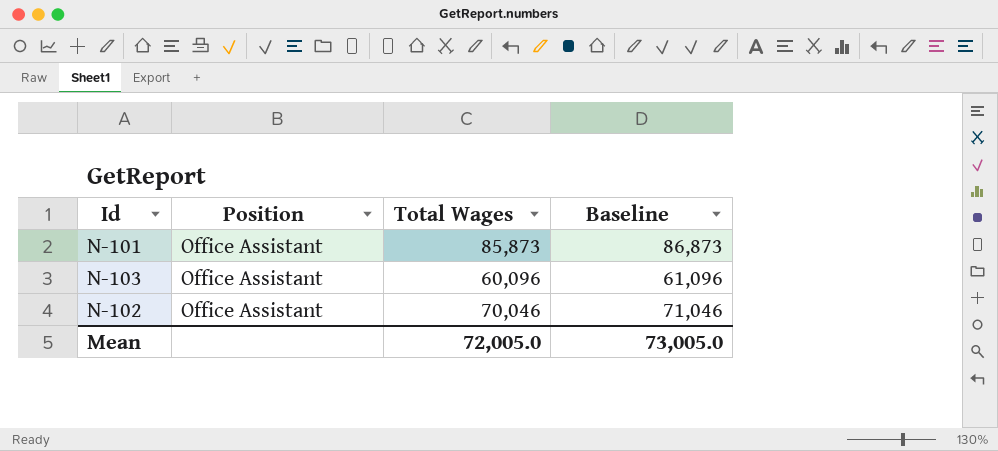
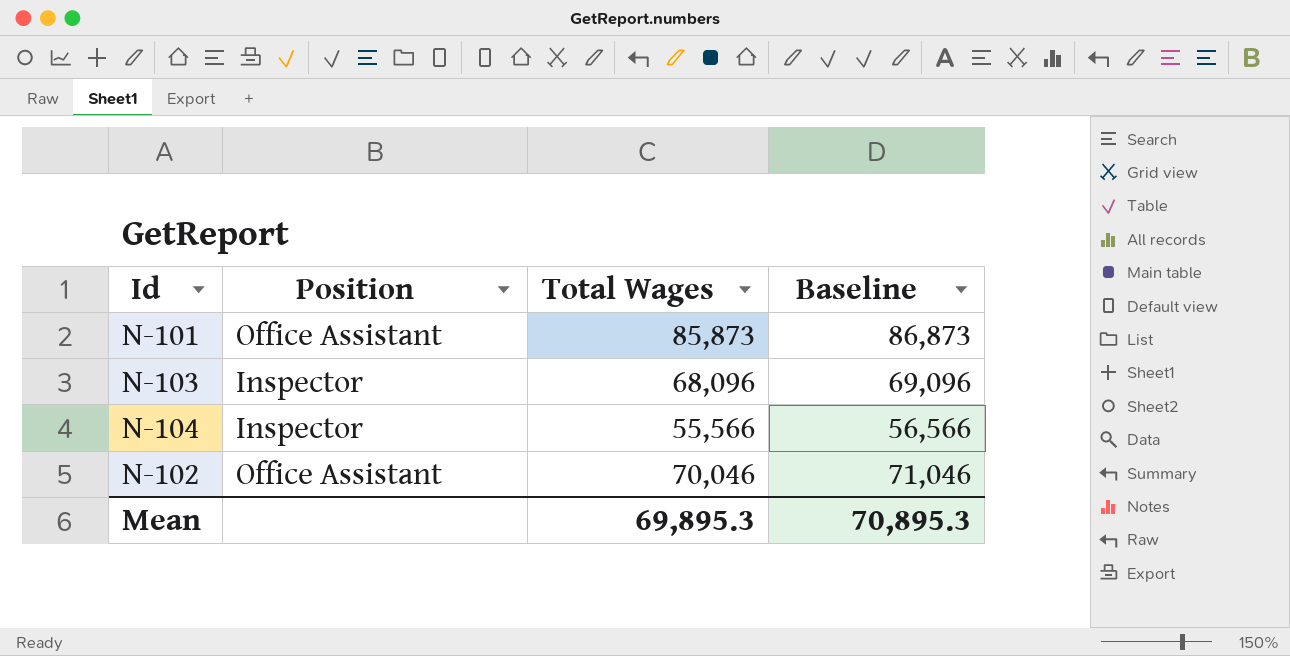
N-103 | Position: Office Assistant -> Inspector
N-103 | Total Wages: 60,096 -> 68,096
N-103 | Baseline: 61,096 -> 69,096
row N-104: none -> Inspector | 55,566 | 56,566
Mean | Total Wages: 72,005.0 -> 69,895.3
Mean | Baseline: 73,005.0 -> 70,895.3

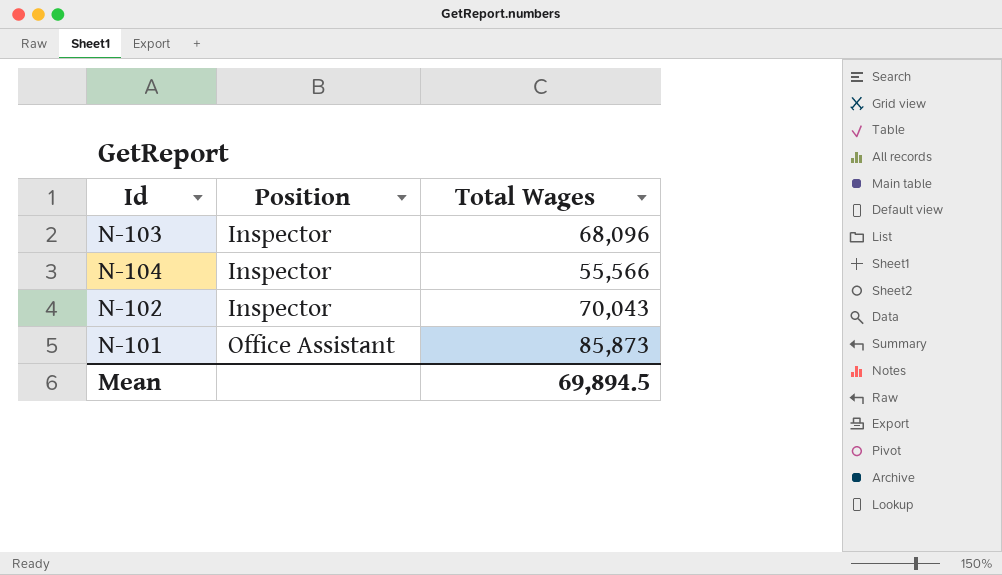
row order: none -> Position ascending
column Baseline | formula: [Total Wages] + 1000 -> none
N-102 | Position: Office Assistant -> Inspector
N-102 | Total Wages: 70,046 -> 70,043
Mean | Total Wages: 69,895.3 -> 69,894.5

